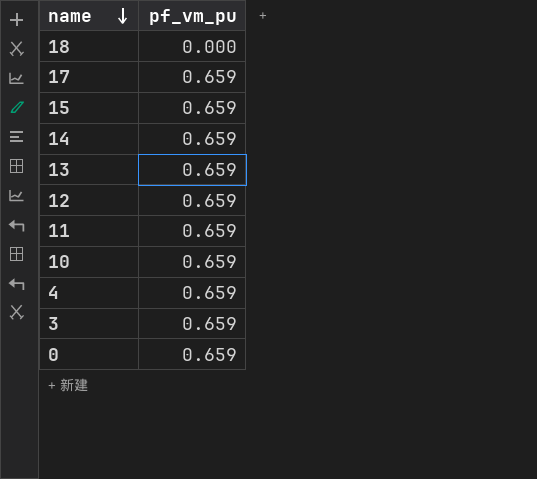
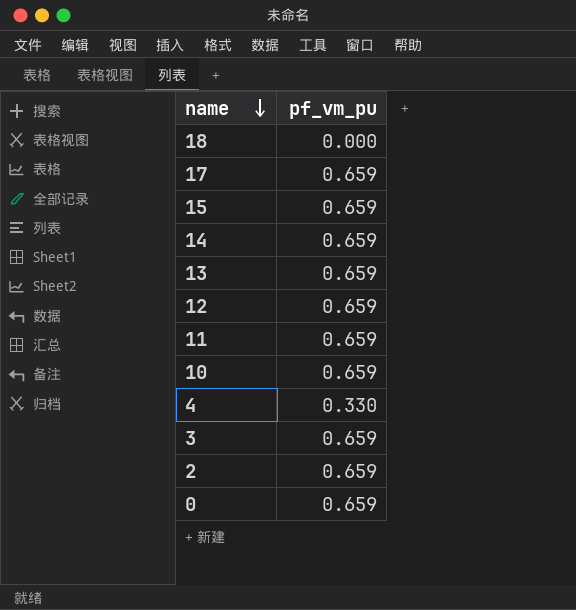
4 | pf_vm_pu: 0.659 -> 0.330
row 2: none -> 0.659

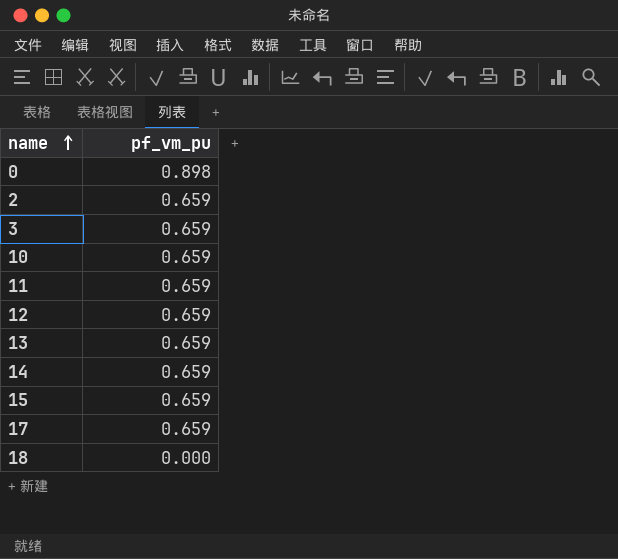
row order: name descending -> name ascending
row 4: 0.330 -> none
0 | pf_vm_pu: 0.659 -> 0.898

